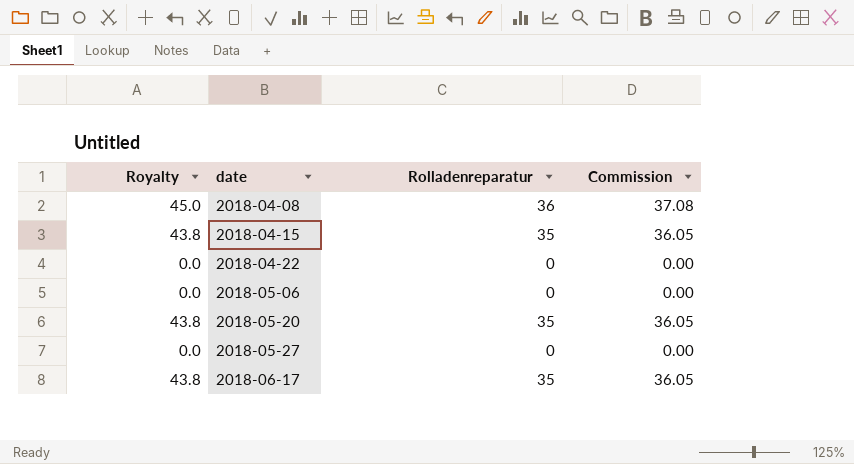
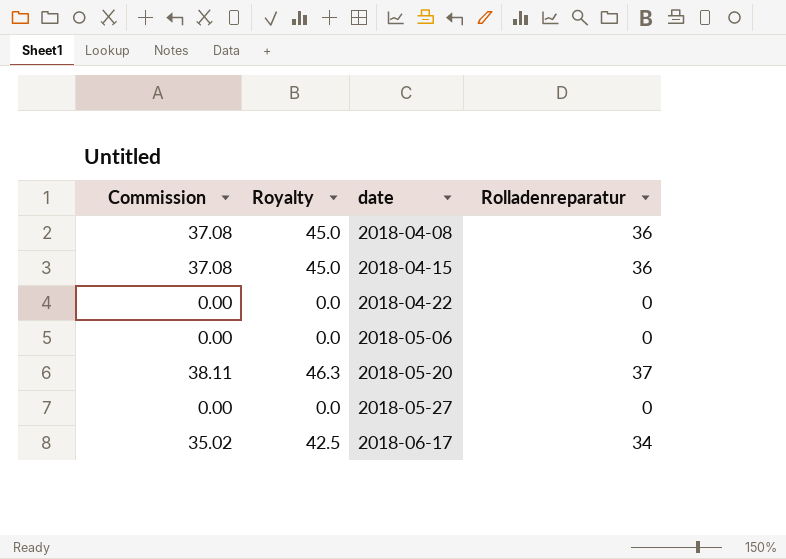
column Commission | position: 4 -> 1
2018-04-15 | Commission: 36.05 -> 37.08
2018-04-15 | Royalty: 43.8 -> 45.0
2018-04-15 | Rolladenreparatur: 35 -> 36
2018-05-20 | Commission: 36.05 -> 38.11
2018-05-20 | Royalty: 43.8 -> 46.3
2018-05-20 | Rolladenreparatur: 35 -> 37
2018-06-17 | Commission: 36.05 -> 35.02
2018-06-17 | Royalty: 43.8 -> 42.5
2018-06-17 | Rolladenreparatur: 35 -> 34

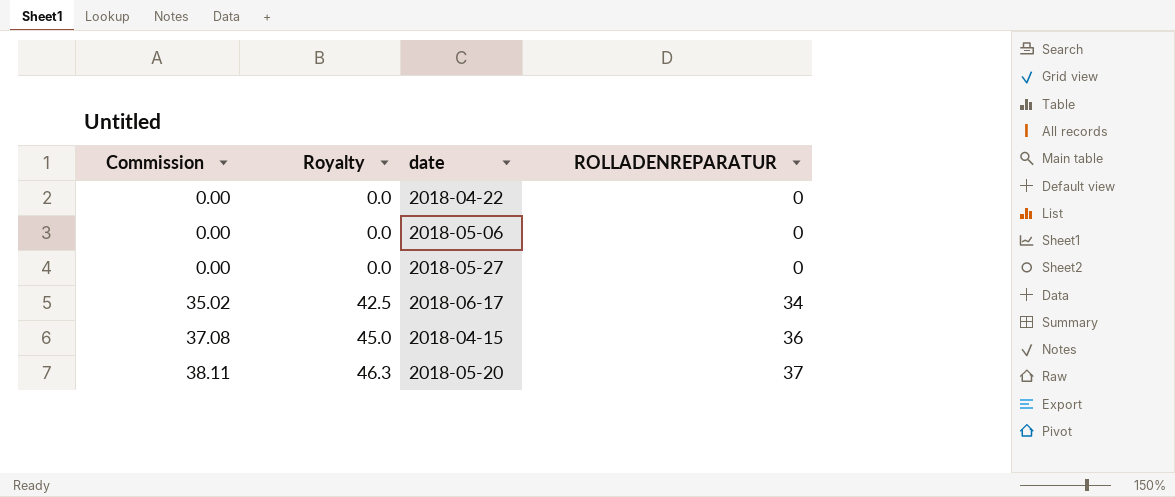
row order: date ascending -> Commission ascending
column name: Rolladenreparatur -> ROLLADENREPARATUR
row 2018-04-08: 37.08 | 45.0 | 36 -> none

